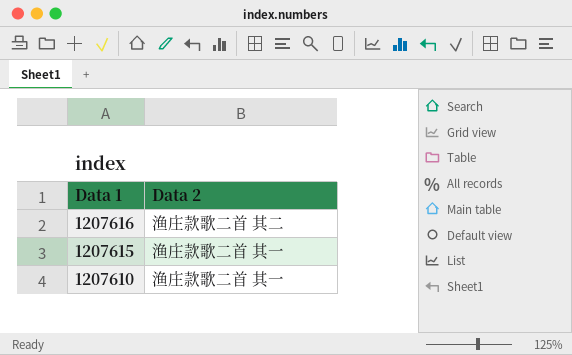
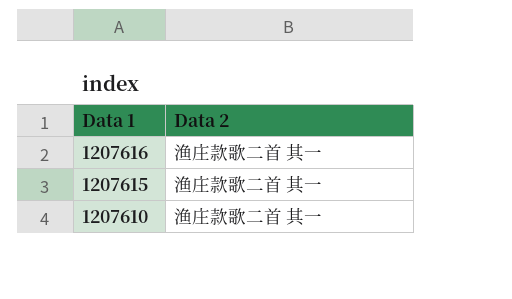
1207616 | Data 2: 渔庄款歌二首 其二 -> 渔庄款歌二首 其一

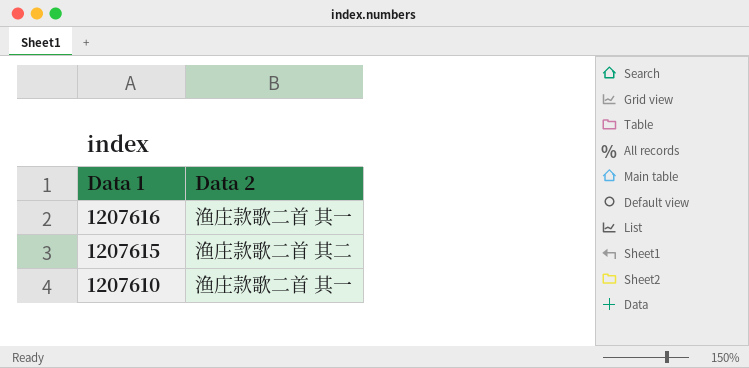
1207615 | Data 2: 渔庄款歌二首 其一 -> 渔庄款歌二首 其二

